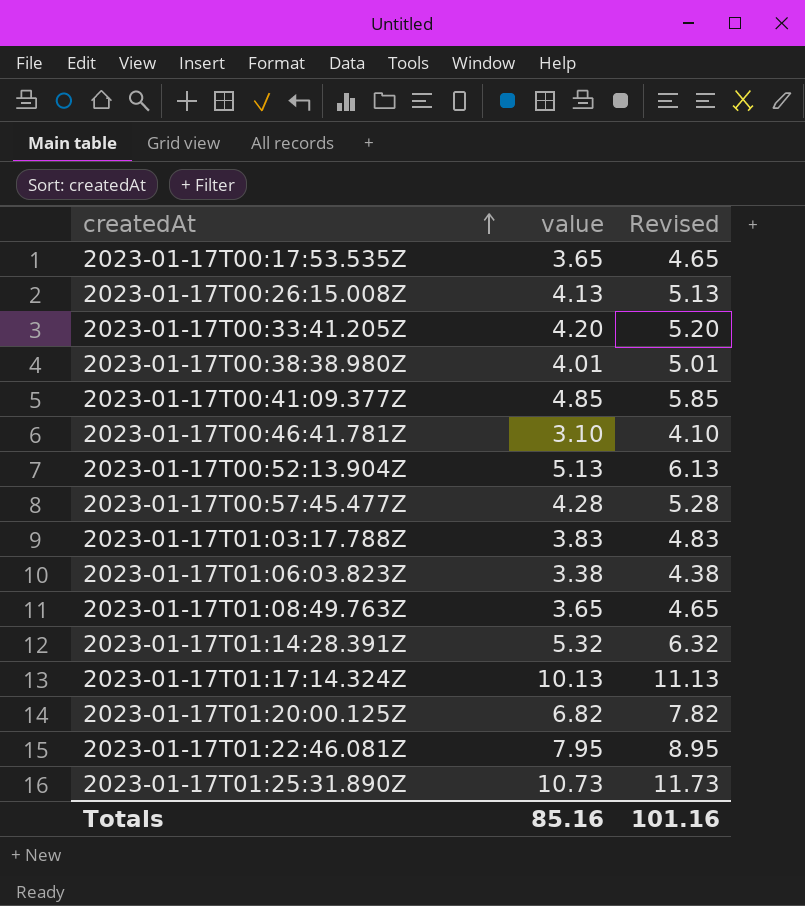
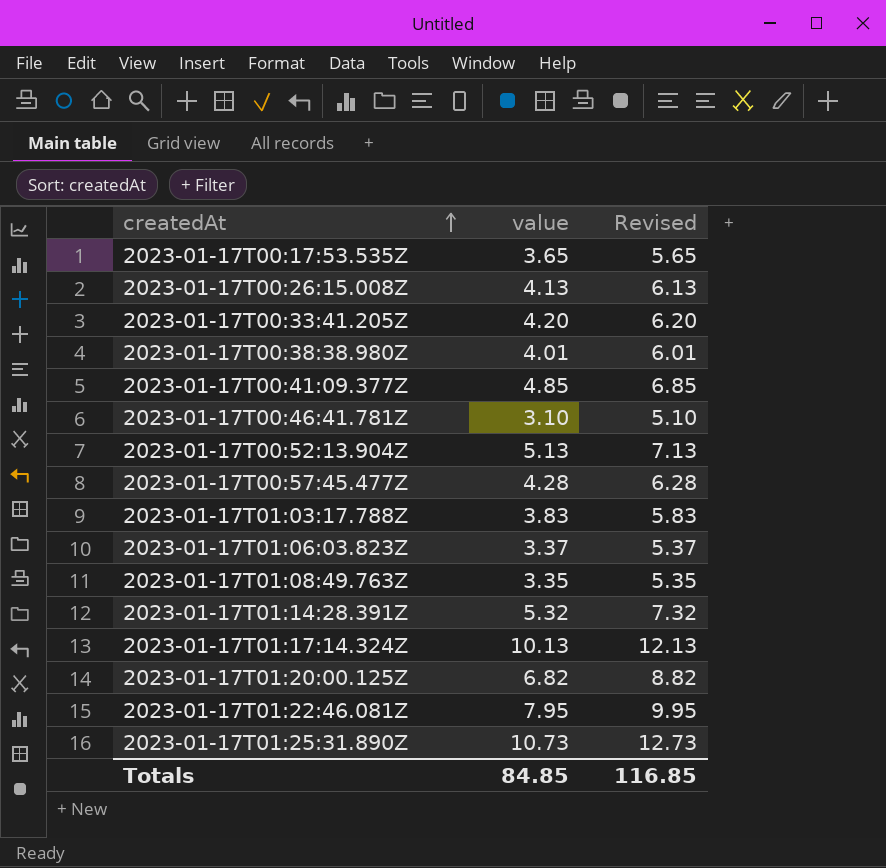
column Revised | formula: [value] + 1 -> [value] + 2
2023-01-17T01:06:03.823Z | value: 3.38 -> 3.37
2023-01-17T01:08:49.763Z | value: 3.65 -> 3.35
Totals | value: 85.16 -> 84.85
Totals | Revised: 101.16 -> 116.85

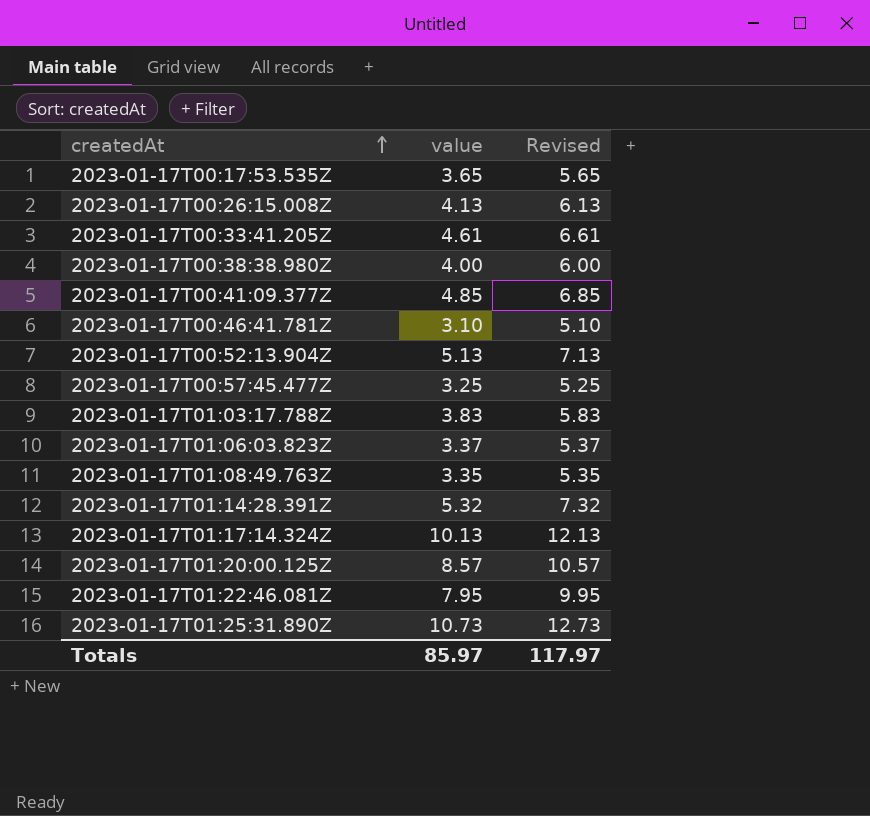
2023-01-17T00:33:41.205Z | value: 4.20 -> 4.61
2023-01-17T00:33:41.205Z | Revised: 6.20 -> 6.61
2023-01-17T00:38:38.980Z | value: 4.01 -> 4.00
2023-01-17T00:38:38.980Z | Revised: 6.01 -> 6.00
2023-01-17T00:57:45.477Z | value: 4.28 -> 3.25
2023-01-17T00:57:45.477Z | Revised: 6.28 -> 5.25
2023-01-17T01:20:00.125Z | value: 6.82 -> 8.57
2023-01-17T01:20:00.125Z | Revised: 8.82 -> 10.57
Totals | value: 84.85 -> 85.97
Totals | Revised: 116.85 -> 117.97

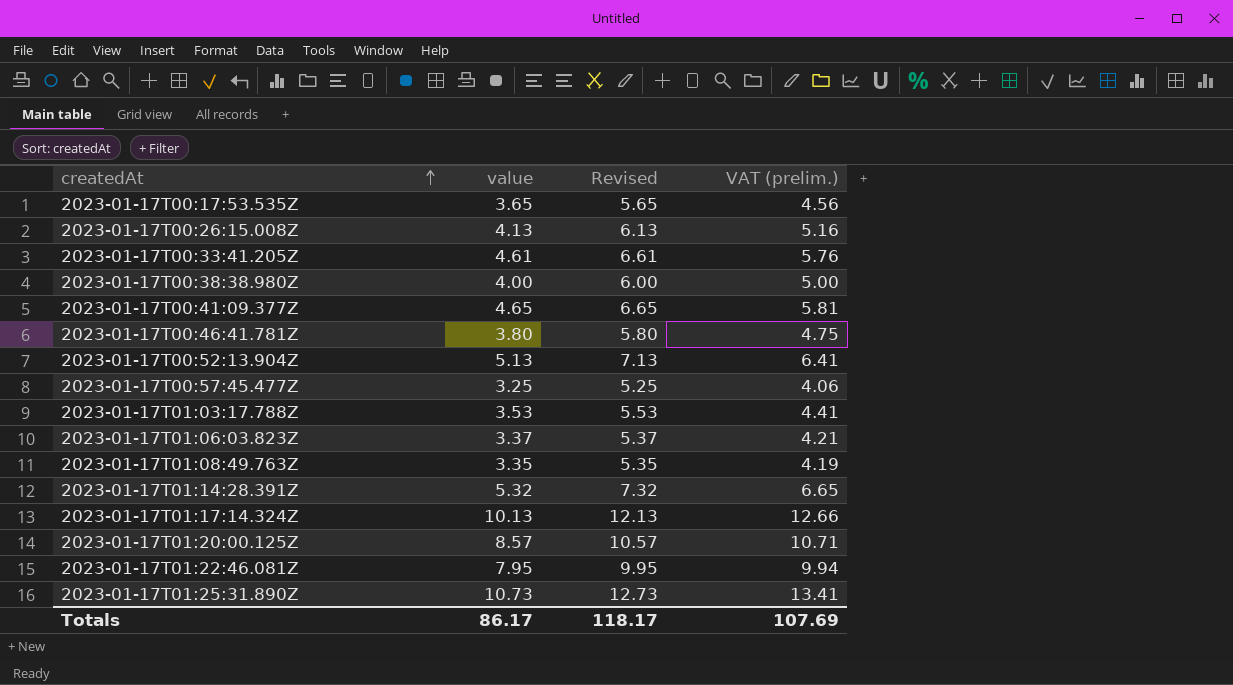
column VAT (prelim.) | formula: none -> [value] * 1.25
2023-01-17T00:41:09.377Z | value: 4.85 -> 4.65
2023-01-17T00:41:09.377Z | Revised: 6.85 -> 6.65
2023-01-17T00:46:41.781Z | value: 3.10 -> 3.80
2023-01-17T00:46:41.781Z | Revised: 5.10 -> 5.80
2023-01-17T01:03:17.788Z | value: 3.83 -> 3.53
2023-01-17T01:03:17.788Z | Revised: 5.83 -> 5.53
Totals | value: 85.97 -> 86.17
Totals | Revised: 117.97 -> 118.17

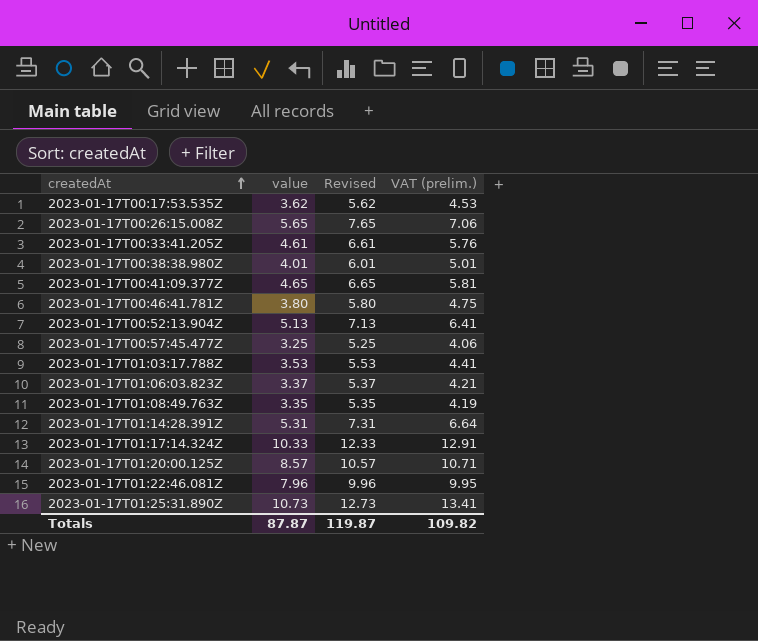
2023-01-17T00:17:53.535Z | value: 3.65 -> 3.62
2023-01-17T00:17:53.535Z | Revised: 5.65 -> 5.62
2023-01-17T00:17:53.535Z | VAT (prelim.): 4.56 -> 4.53
2023-01-17T00:26:15.008Z | value: 4.13 -> 5.65
2023-01-17T00:26:15.008Z | Revised: 6.13 -> 7.65
2023-01-17T00:26:15.008Z | VAT (prelim.): 5.16 -> 7.06
2023-01-17T00:38:38.980Z | value: 4.00 -> 4.01
2023-01-17T00:38:38.980Z | Revised: 6.00 -> 6.01
2023-01-17T00:38:38.980Z | VAT (prelim.): 5.00 -> 5.01
2023-01-17T01:14:28.391Z | value: 5.32 -> 5.31
2023-01-17T01:14:28.391Z | Revised: 7.32 -> 7.31
2023-01-17T01:14:28.391Z | VAT (prelim.): 6.65 -> 6.64
2023-01-17T01:17:14.324Z | value: 10.13 -> 10.33
2023-01-17T01:17:14.324Z | Revised: 12.13 -> 12.33
2023-01-17T01:17:14.324Z | VAT (prelim.): 12.66 -> 12.91
2023-01-17T01:22:46.081Z | value: 7.95 -> 7.96
2023-01-17T01:22:46.081Z | Revised: 9.95 -> 9.96
2023-01-17T01:22:46.081Z | VAT (prelim.): 9.94 -> 9.95
Totals | value: 86.17 -> 87.87
Totals | Revised: 118.17 -> 119.87
Totals | VAT (prelim.): 107.69 -> 109.82

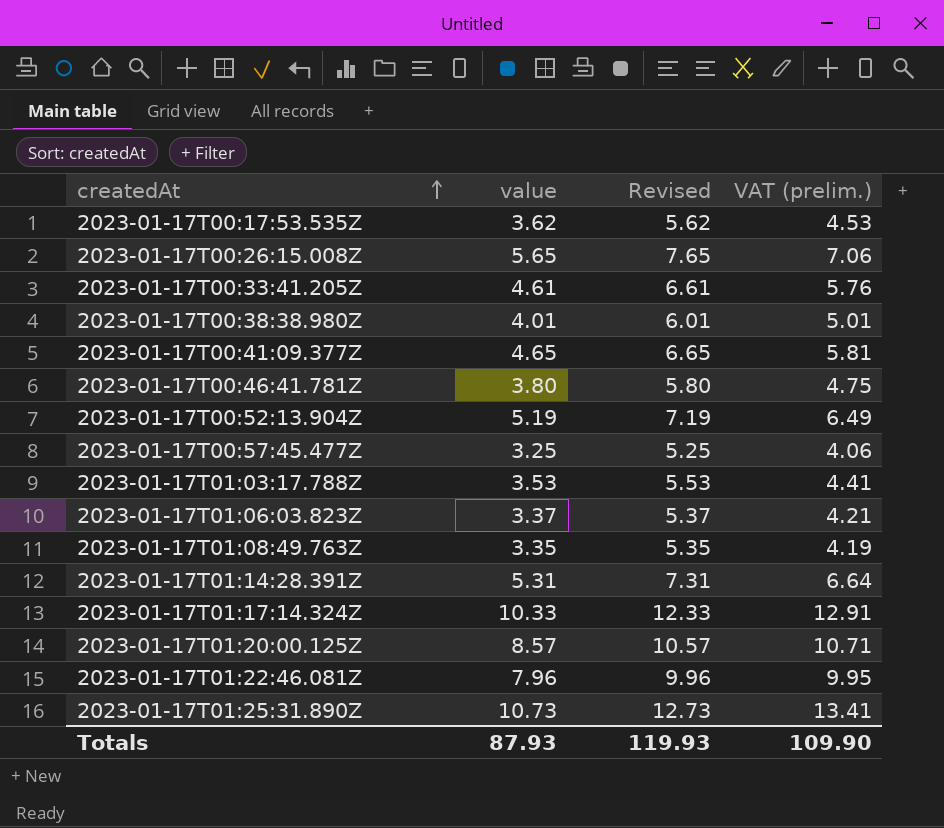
2023-01-17T00:52:13.904Z | value: 5.13 -> 5.19
2023-01-17T00:52:13.904Z | Revised: 7.13 -> 7.19
2023-01-17T00:52:13.904Z | VAT (prelim.): 6.41 -> 6.49
Totals | value: 87.87 -> 87.93
Totals | Revised: 119.87 -> 119.93
Totals | VAT (prelim.): 109.82 -> 109.90

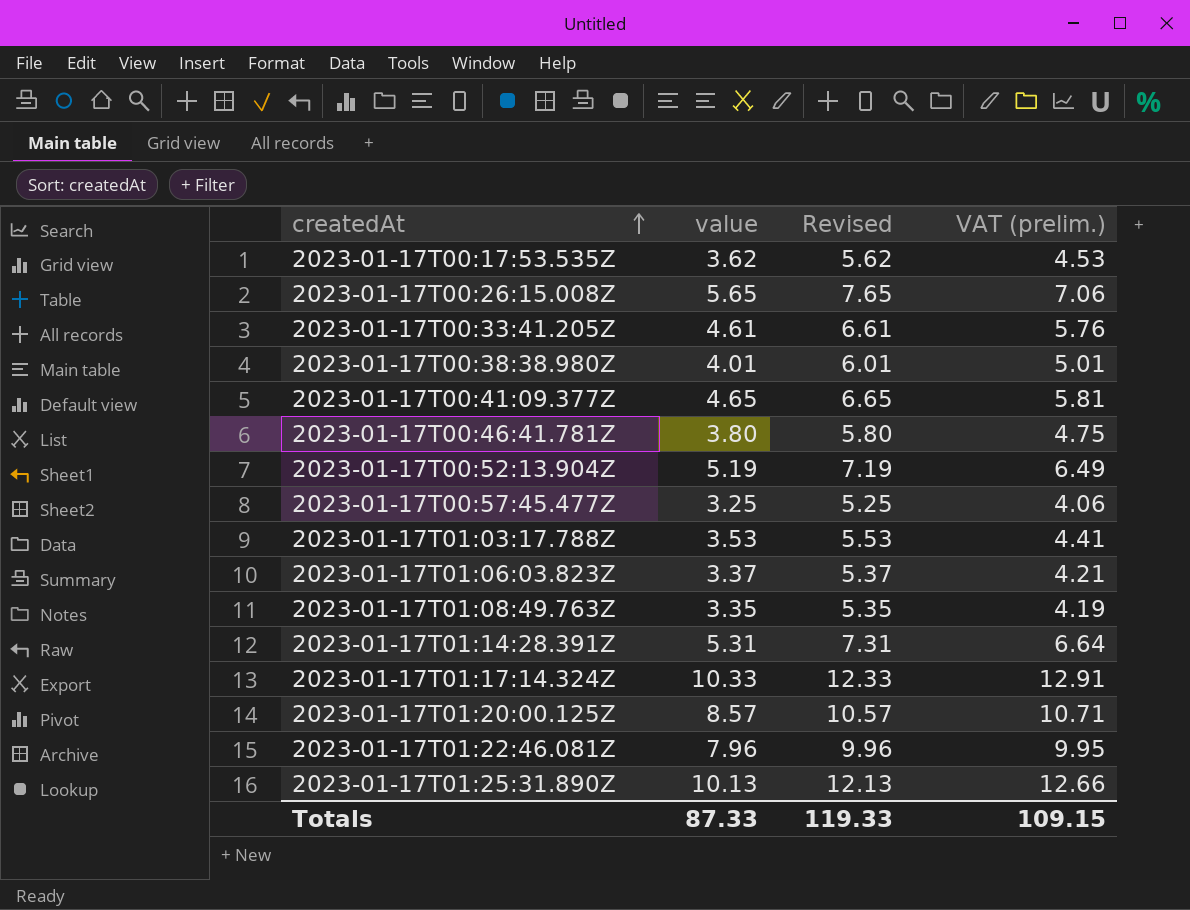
2023-01-17T01:25:31.890Z | value: 10.73 -> 10.13
2023-01-17T01:25:31.890Z | Revised: 12.73 -> 12.13
2023-01-17T01:25:31.890Z | VAT (prelim.): 13.41 -> 12.66
Totals | value: 87.93 -> 87.33
Totals | Revised: 119.93 -> 119.33
Totals | VAT (prelim.): 109.90 -> 109.15

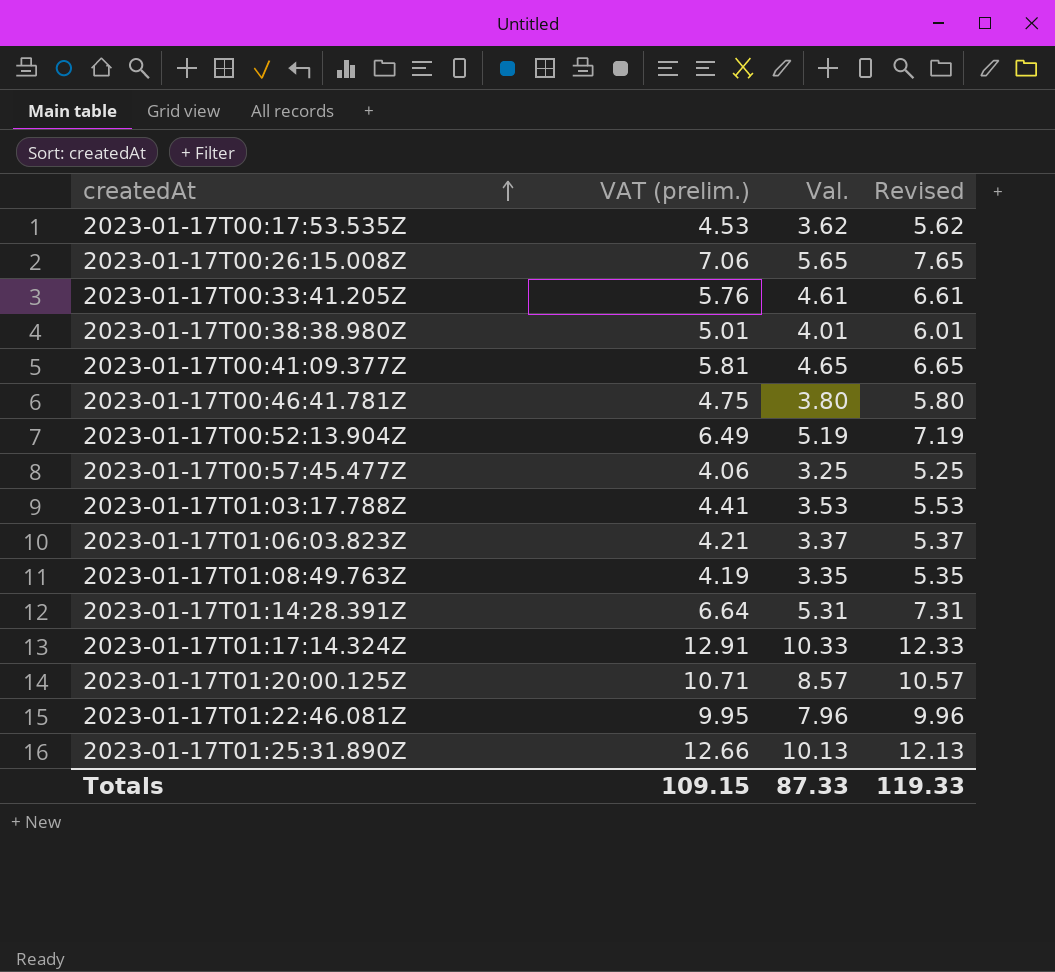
column VAT (prelim.) | position: 4 -> 2
column name: value -> Val.

